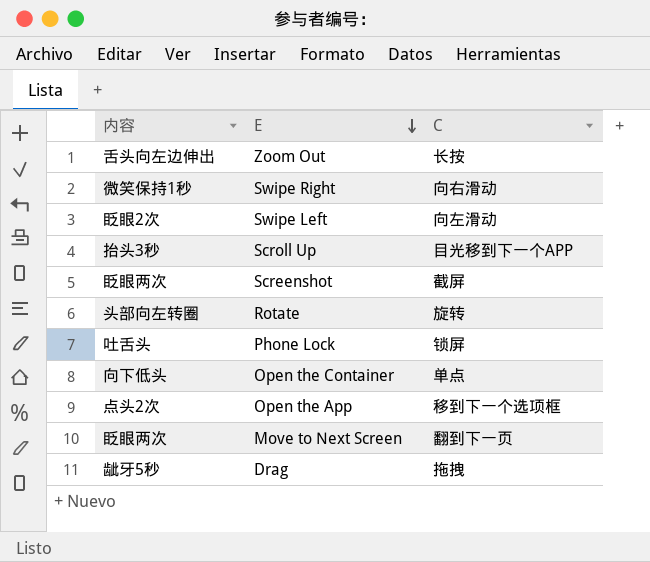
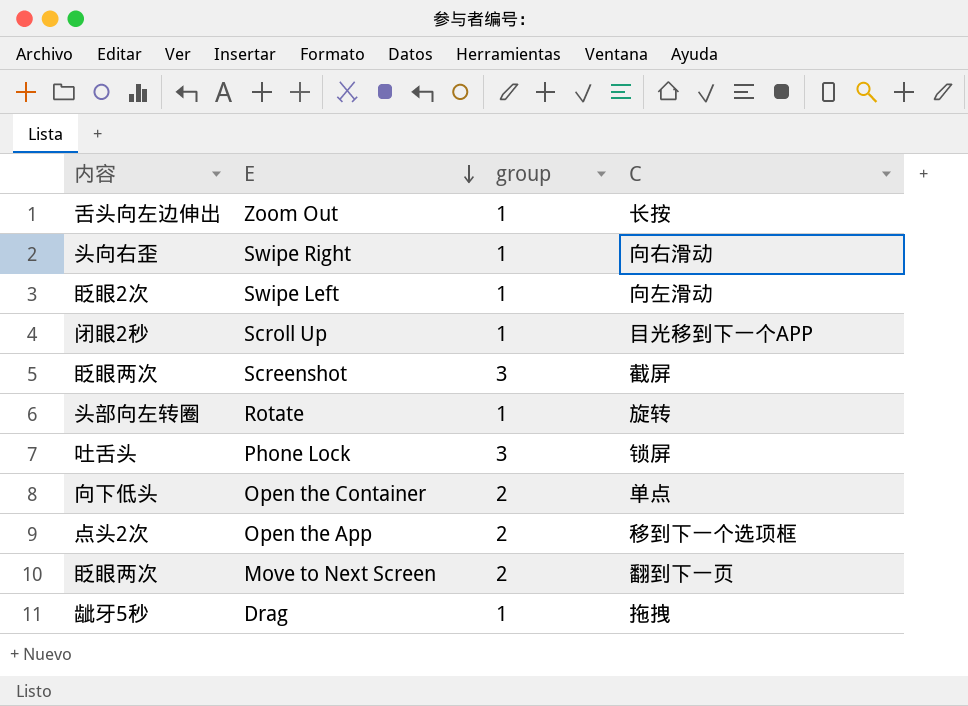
column group | position: none -> 3
Swipe Right | 内容: 微笑保持1秒 -> 头向右歪
Scroll Up | 内容: 抬头3秒 -> 闭眼2秒

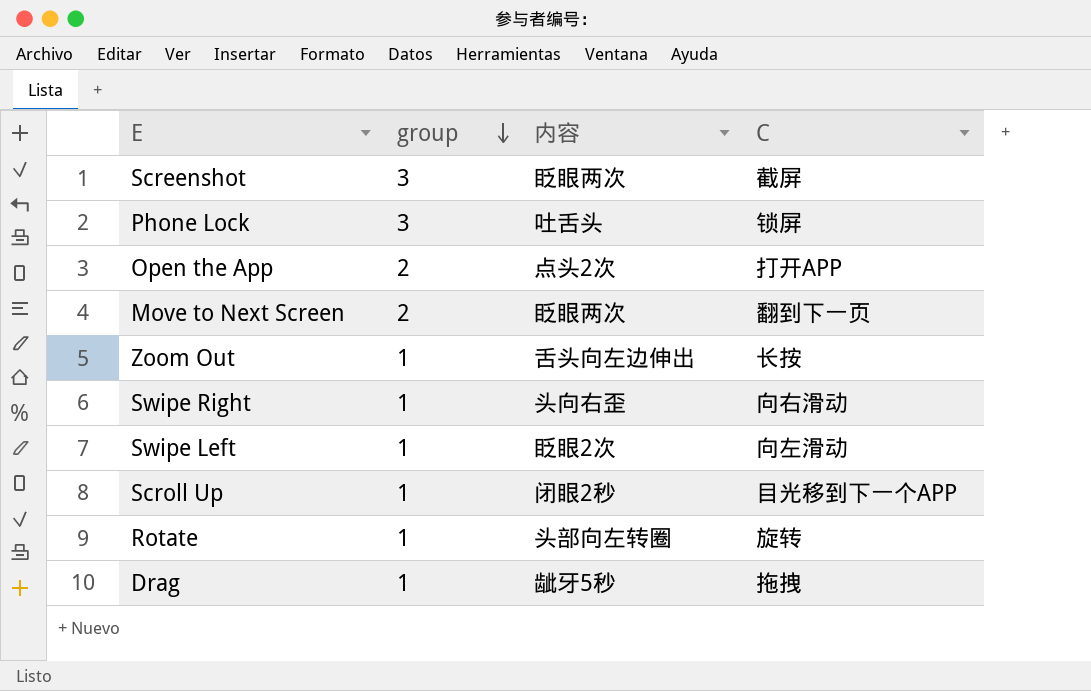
row order: E descending -> group descending
column 内容 | position: 1 -> 3
row Open the Container: 向下低头 | 2 | 单点 -> none
Open the App | C: 移到下一个选项框 -> 打开APP

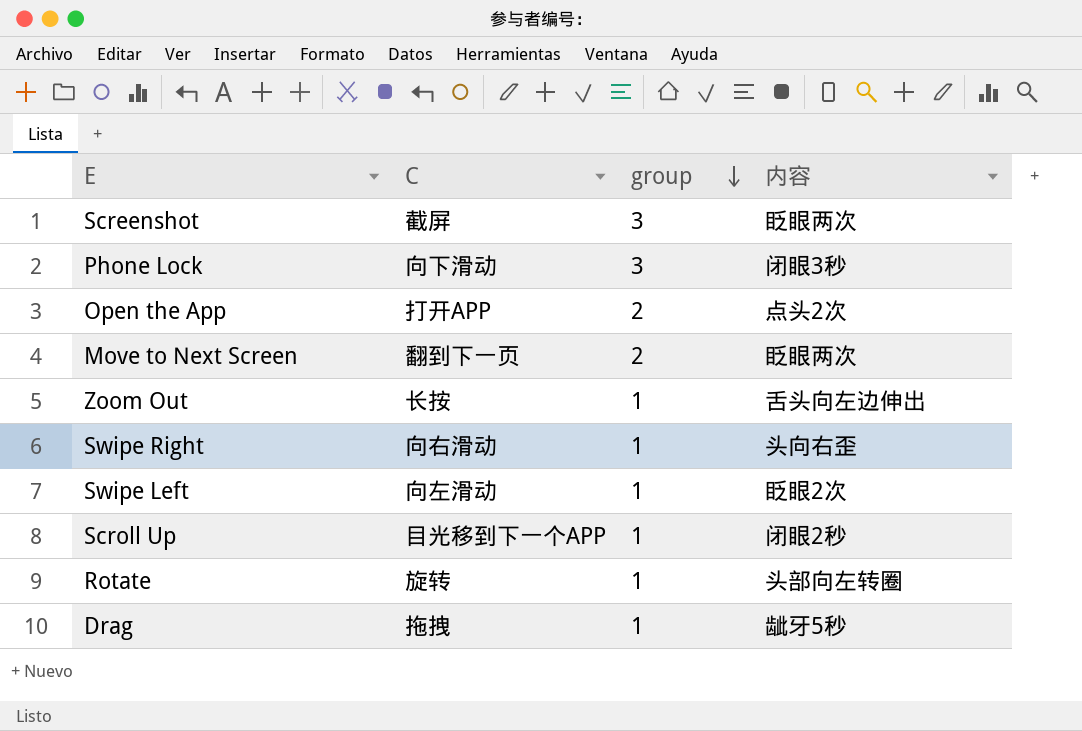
column C | position: 4 -> 2
Phone Lock | C: 锁屏 -> 向下滑动
Phone Lock | 内容: 吐舌头 -> 闭眼3秒

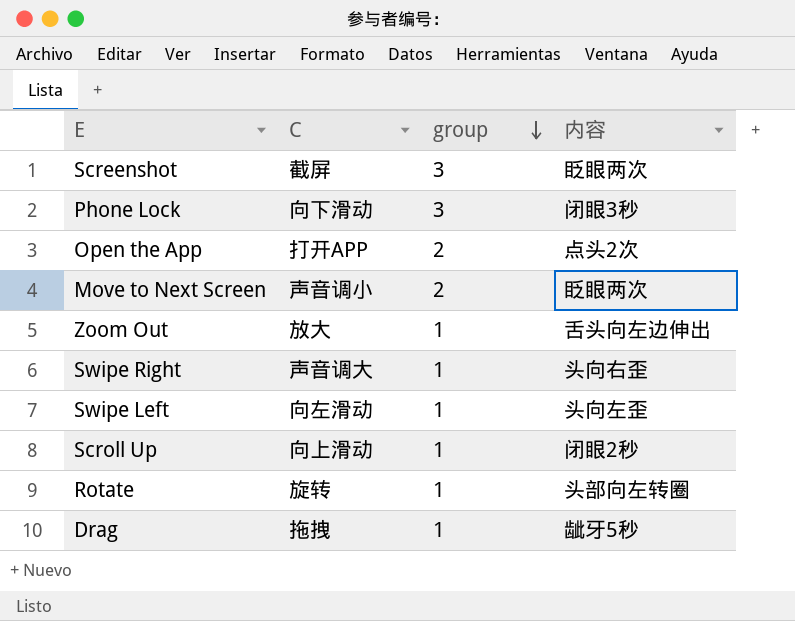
Move to Next Screen | C: 翻到下一页 -> 声音调小
Zoom Out | C: 长按 -> 放大
Swipe Right | C: 向右滑动 -> 声音调大
Swipe Left | 内容: 眨眼2次 -> 头向左歪
Scroll Up | C: 目光移到下一个APP -> 向上滑动

